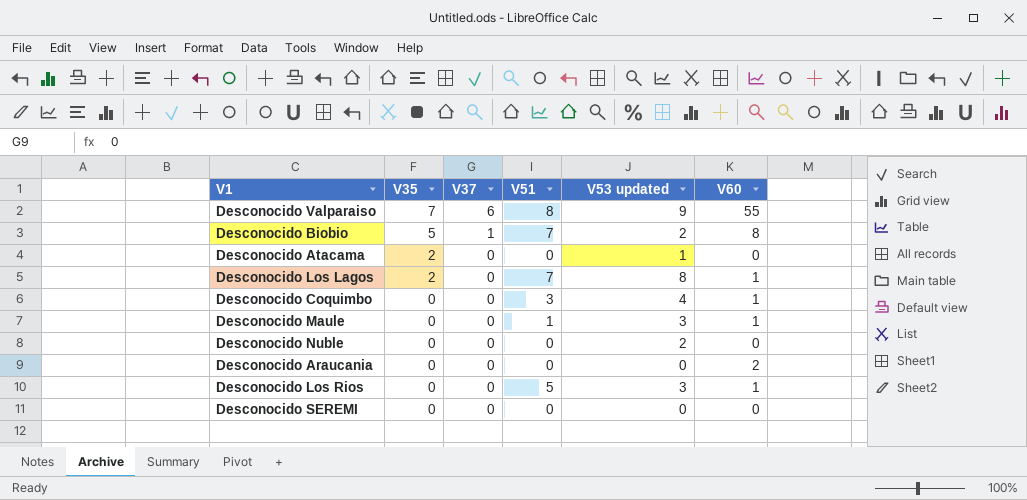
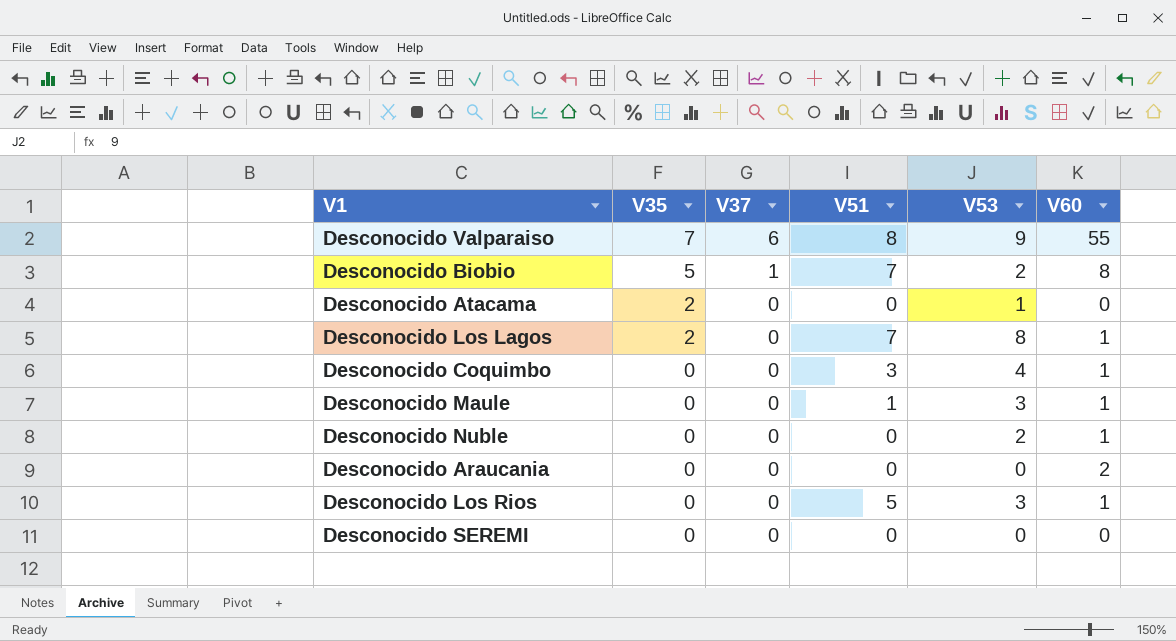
column name: V53 updated -> V53
Desconocido Nuble | V60: 0 -> 1

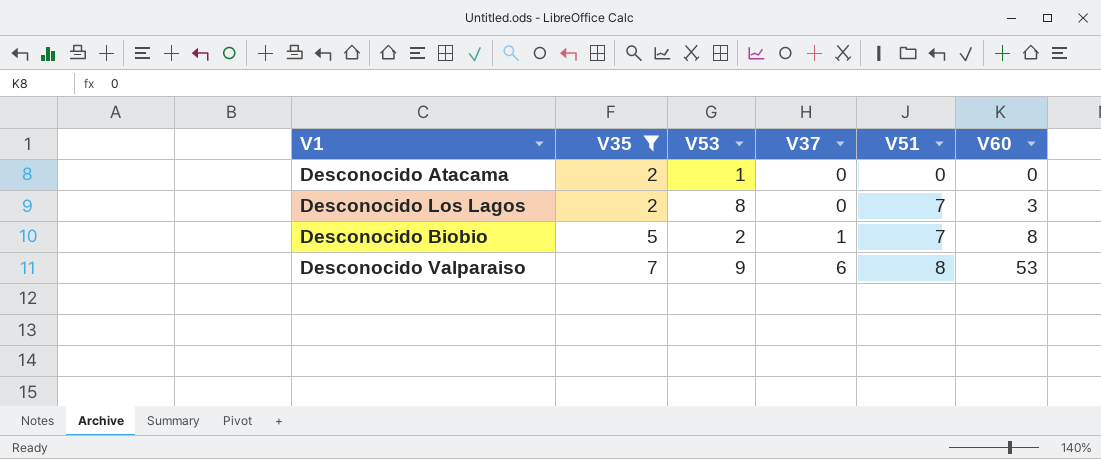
filter: none -> V35 != 0
row order: V35 descending -> V35 ascending
column V53 | position: 5 -> 3
Desconocido Los Lagos | V60: 1 -> 3
Desconocido Valparaiso | V60: 55 -> 53

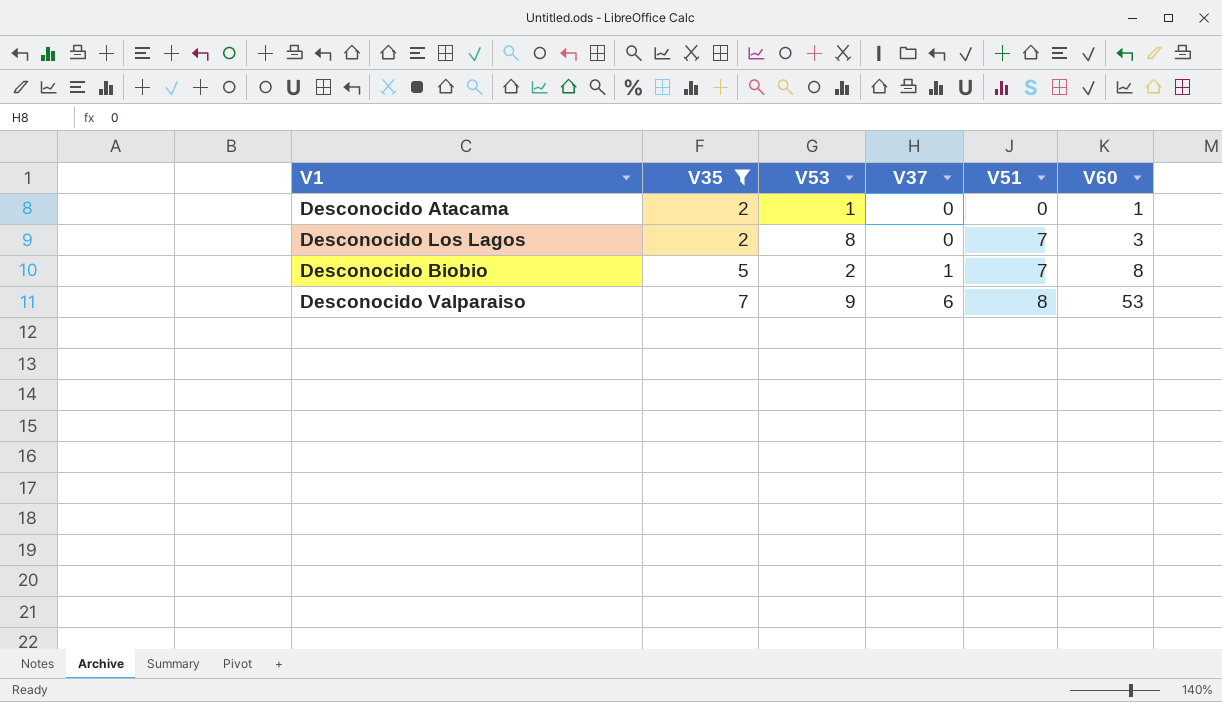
Desconocido Atacama | V60: 0 -> 1

